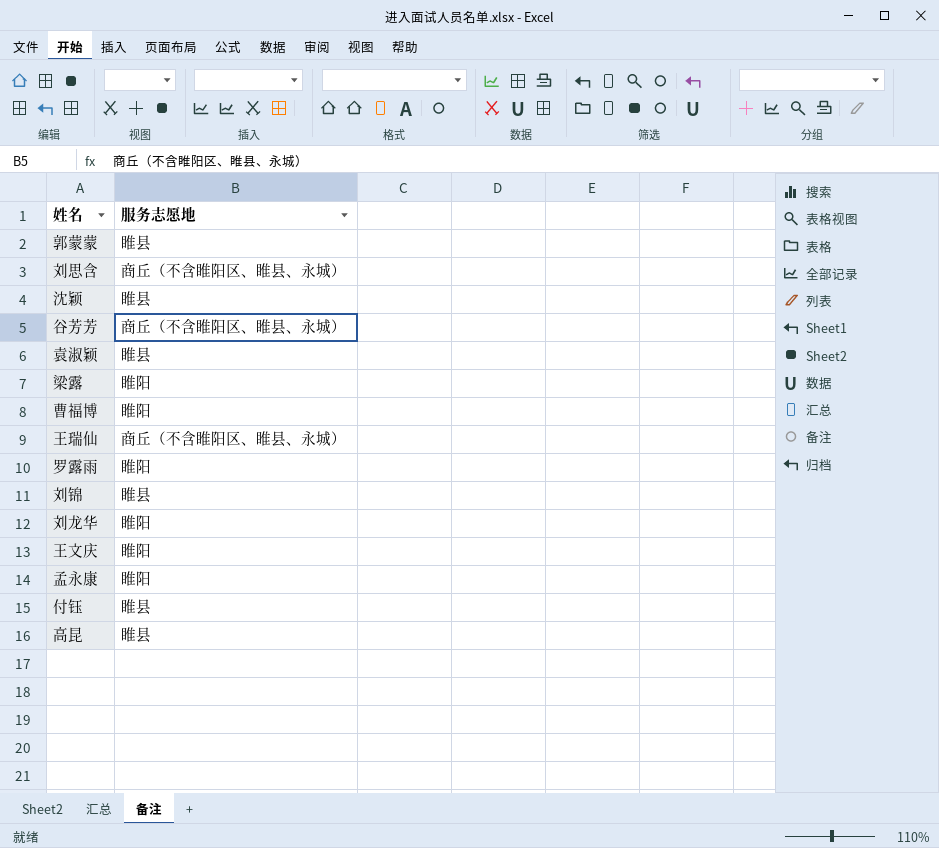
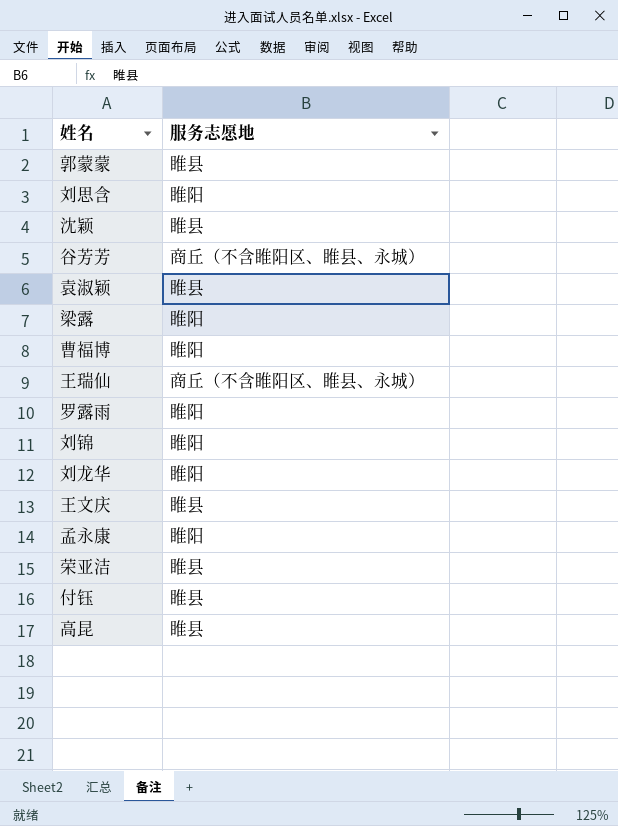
刘思含 | 服务志愿地: 商丘（不含睢阳区、睢县、永城） -> 睢阳
刘锦 | 服务志愿地: 睢县 -> 睢阳
王文庆 | 服务志愿地: 睢阳 -> 睢县
row 荣亚洁: none -> 睢县

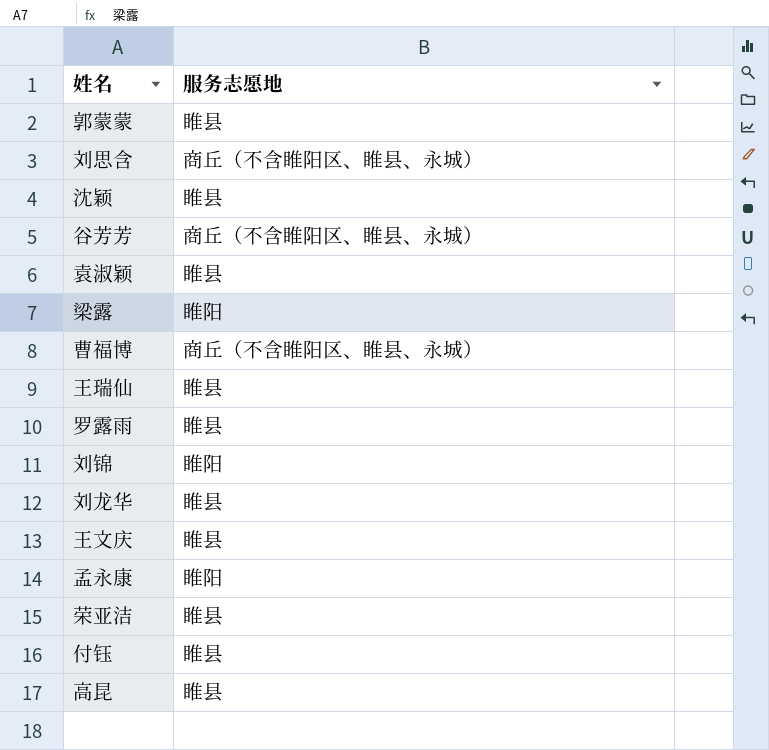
刘思含 | 服务志愿地: 睢阳 -> 商丘（不含睢阳区、睢县、永城）
曹福博 | 服务志愿地: 睢阳 -> 商丘（不含睢阳区、睢县、永城）
王瑞仙 | 服务志愿地: 商丘（不含睢阳区、睢县、永城） -> 睢县
罗露雨 | 服务志愿地: 睢阳 -> 睢县
刘龙华 | 服务志愿地: 睢阳 -> 睢县

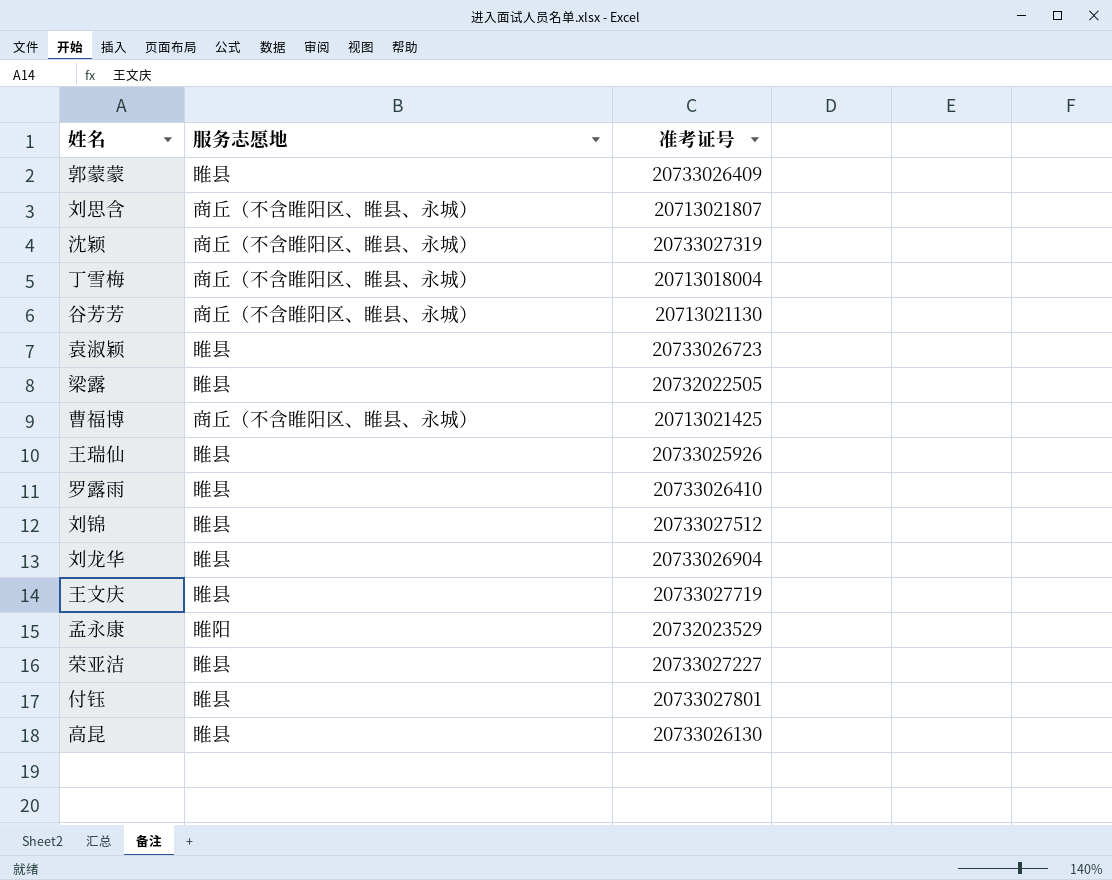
column 准考证号 | position: none -> 3
沈颖 | 服务志愿地: 睢县 -> 商丘（不含睢阳区、睢县、永城）
row 丁雪梅: none -> 商丘（不含睢阳区、睢县、永城） | 20713018004
梁露 | 服务志愿地: 睢阳 -> 睢县
刘锦 | 服务志愿地: 睢阳 -> 睢县

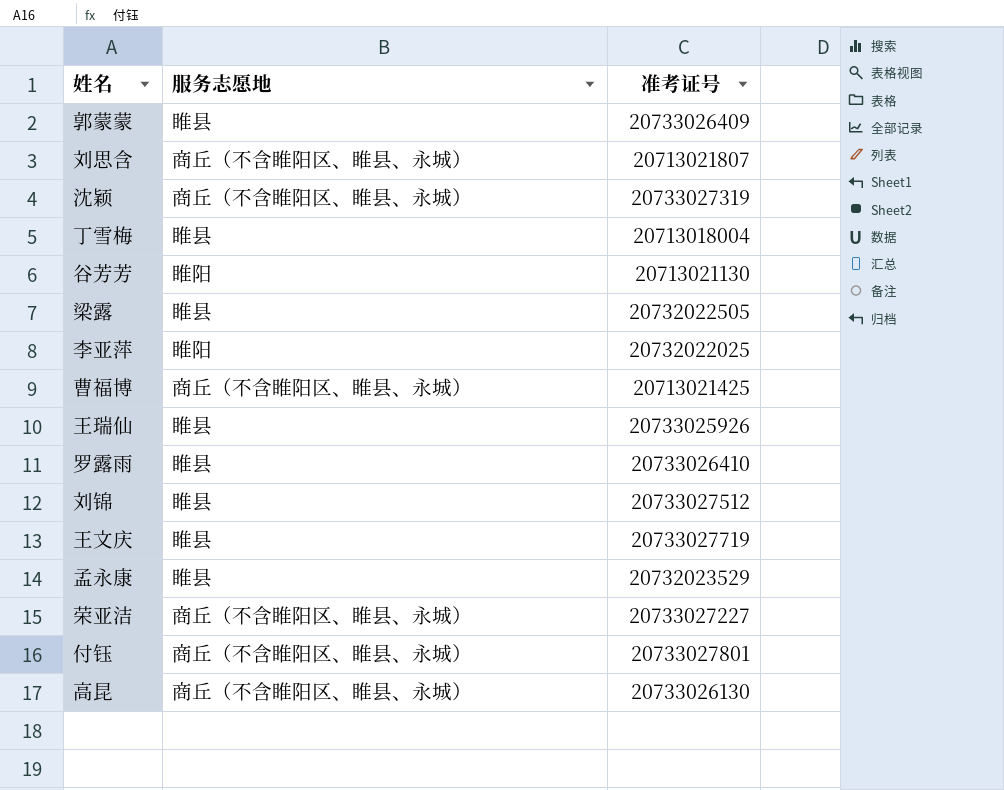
row 袁淑颖: 睢县 | 20733026723 -> none
row 刘龙华: 睢县 | 20733026904 -> none
丁雪梅 | 服务志愿地: 商丘（不含睢阳区、睢县、永城） -> 睢县
谷芳芳 | 服务志愿地: 商丘（不含睢阳区、睢县、永城） -> 睢阳
row 李亚萍: none -> 睢阳 | 20732022025
孟永康 | 服务志愿地: 睢阳 -> 睢县
荣亚洁 | 服务志愿地: 睢县 -> 商丘（不含睢阳区、睢县、永城）
付钰 | 服务志愿地: 睢县 -> 商丘（不含睢阳区、睢县、永城）
高昆 | 服务志愿地: 睢县 -> 商丘（不含睢阳区、睢县、永城）

